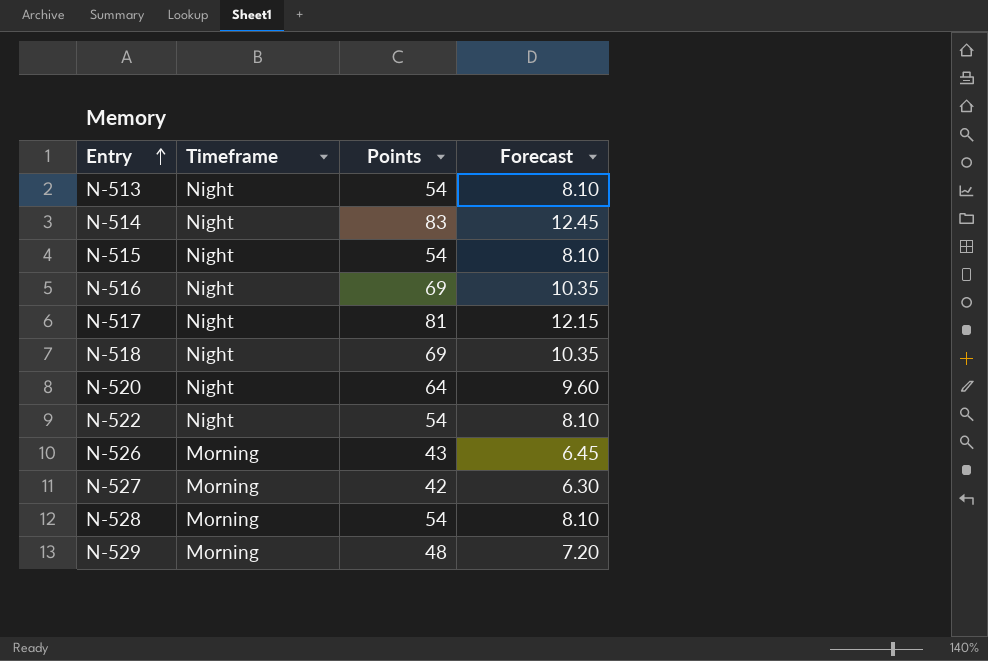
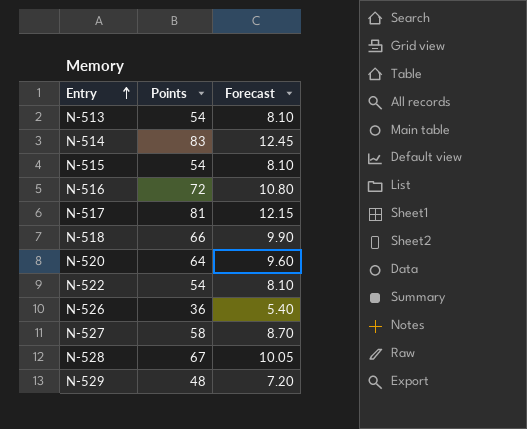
column Timeframe | position: 2 -> none
N-516 | Points: 69 -> 72
N-516 | Forecast: 10.35 -> 10.80
N-518 | Points: 69 -> 66
N-518 | Forecast: 10.35 -> 9.90
N-526 | Points: 43 -> 36
N-526 | Forecast: 6.45 -> 5.40
N-527 | Points: 42 -> 58
N-527 | Forecast: 6.30 -> 8.70
N-528 | Points: 54 -> 67
N-528 | Forecast: 8.10 -> 10.05

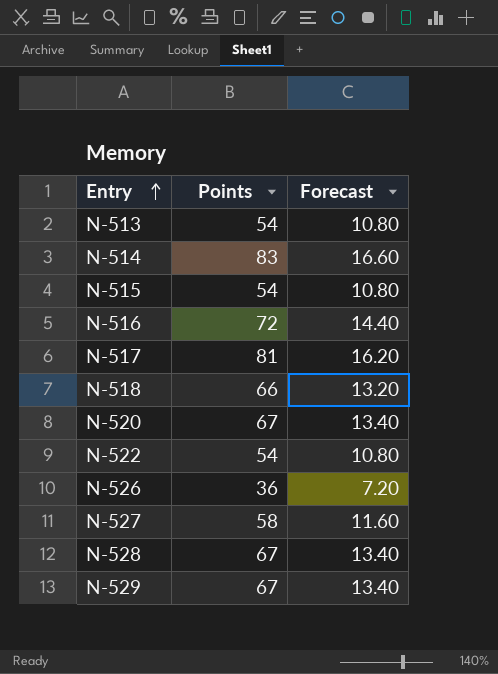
column Forecast | formula: [Points] * 0.15 -> [Points] * 0.2
N-520 | Points: 64 -> 67
N-529 | Points: 48 -> 67

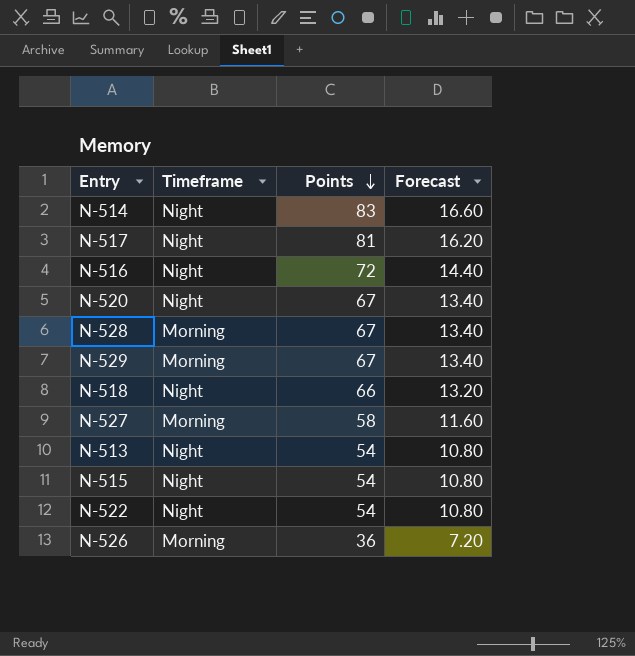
row order: Entry ascending -> Points descending
column Timeframe | position: none -> 2

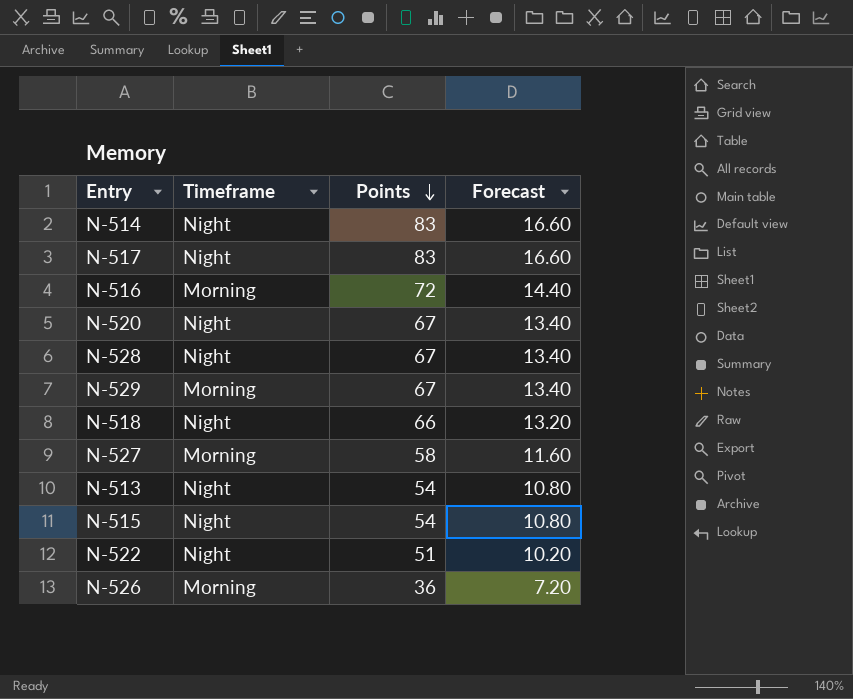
N-517 | Points: 81 -> 83
N-517 | Forecast: 16.20 -> 16.60
N-516 | Timeframe: Night -> Morning
N-528 | Timeframe: Morning -> Night
N-522 | Points: 54 -> 51
N-522 | Forecast: 10.80 -> 10.20

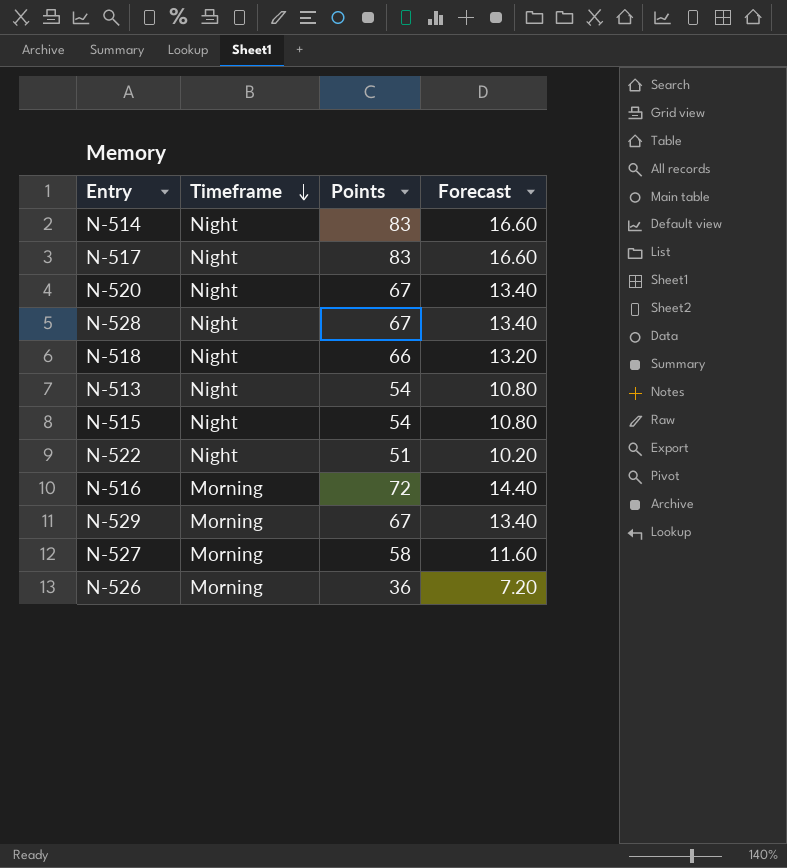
row order: Points descending -> Timeframe descending

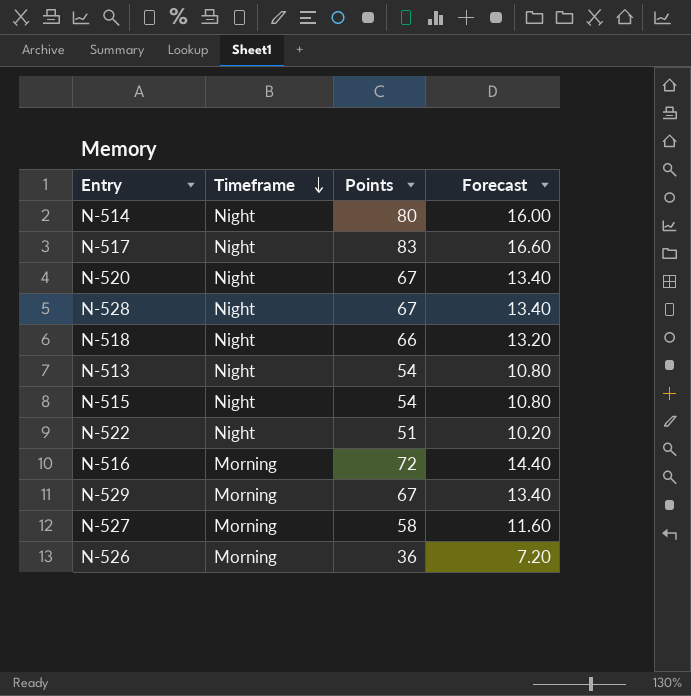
N-514 | Points: 83 -> 80
N-514 | Forecast: 16.60 -> 16.00

